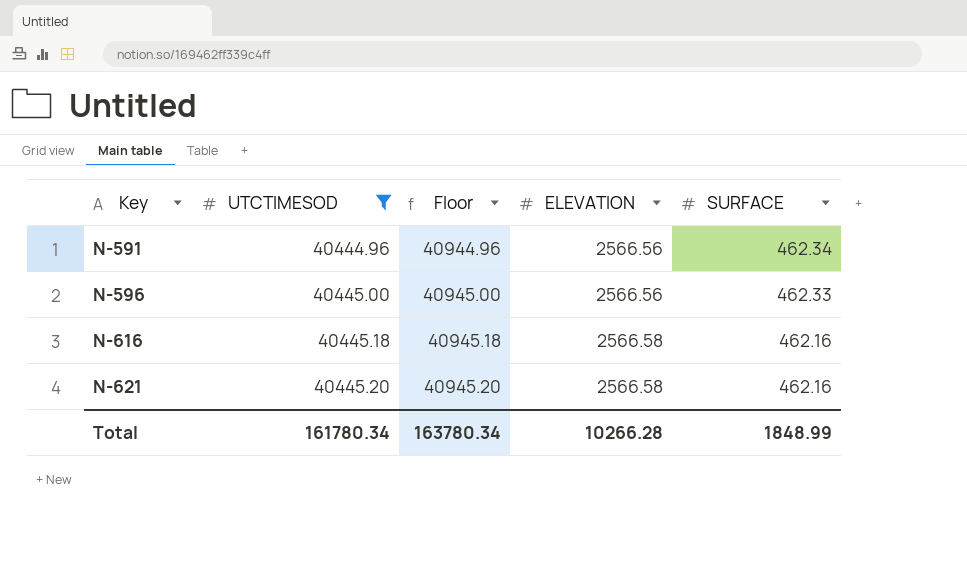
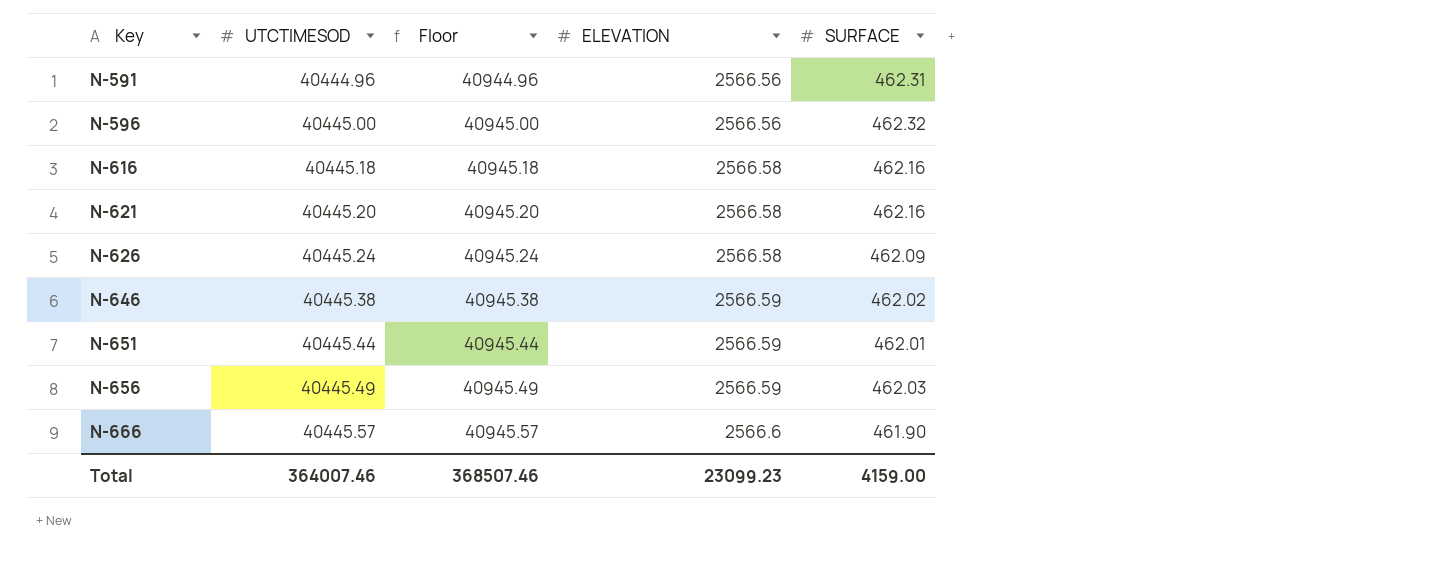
filter: UTCTIMESOD <= 40445.20 -> none
N-591 | SURFACE: 462.34 -> 462.31
N-596 | SURFACE: 462.33 -> 462.32
Total | UTCTIMESOD: 161780.34 -> 364007.46
Total | Floor: 163780.34 -> 368507.46
Total | ELEVATION: 10266.28 -> 23099.23
Total | SURFACE: 1848.99 -> 4159.00

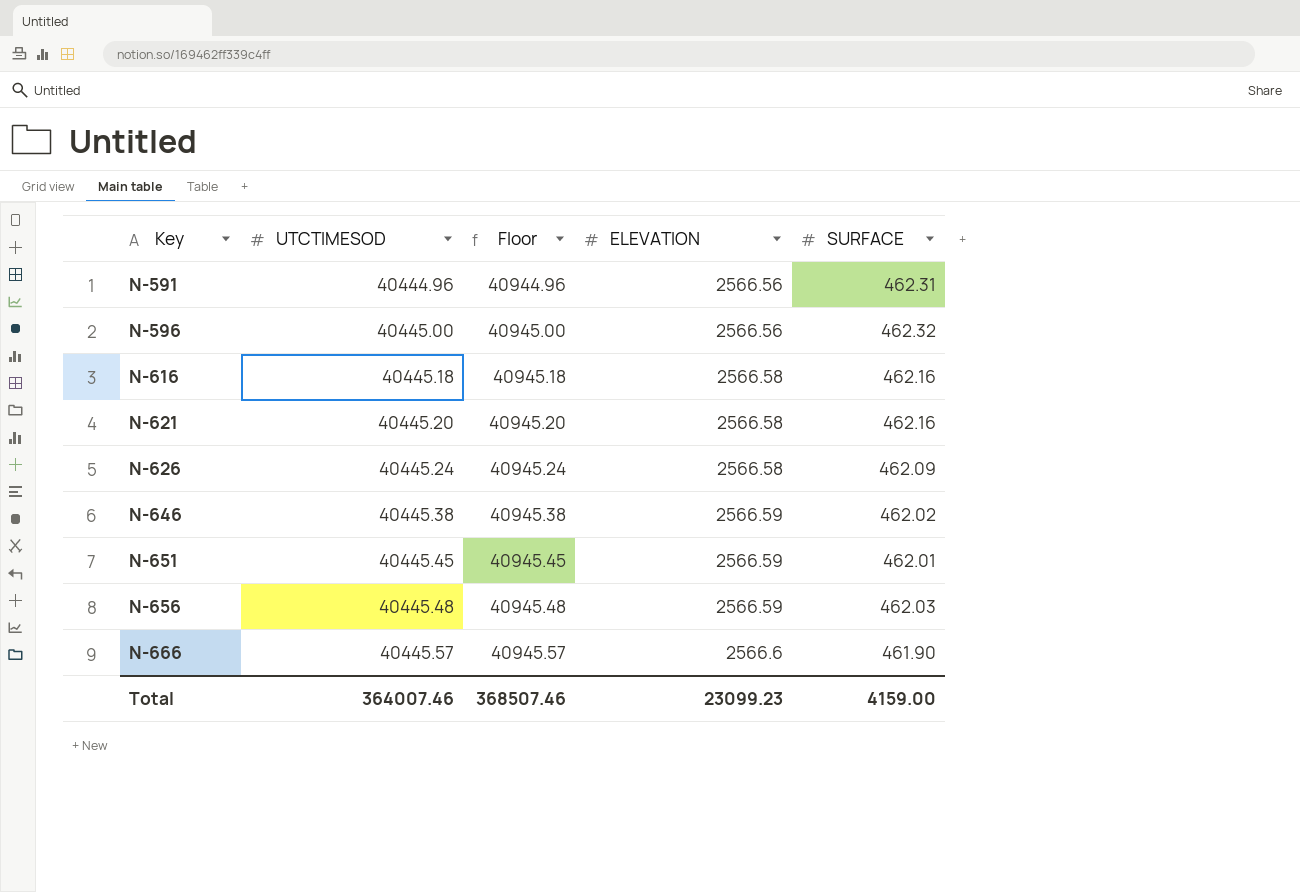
N-651 | UTCTIMESOD: 40445.44 -> 40445.45
N-651 | Floor: 40945.44 -> 40945.45
N-656 | UTCTIMESOD: 40445.49 -> 40445.48
N-656 | Floor: 40945.49 -> 40945.48

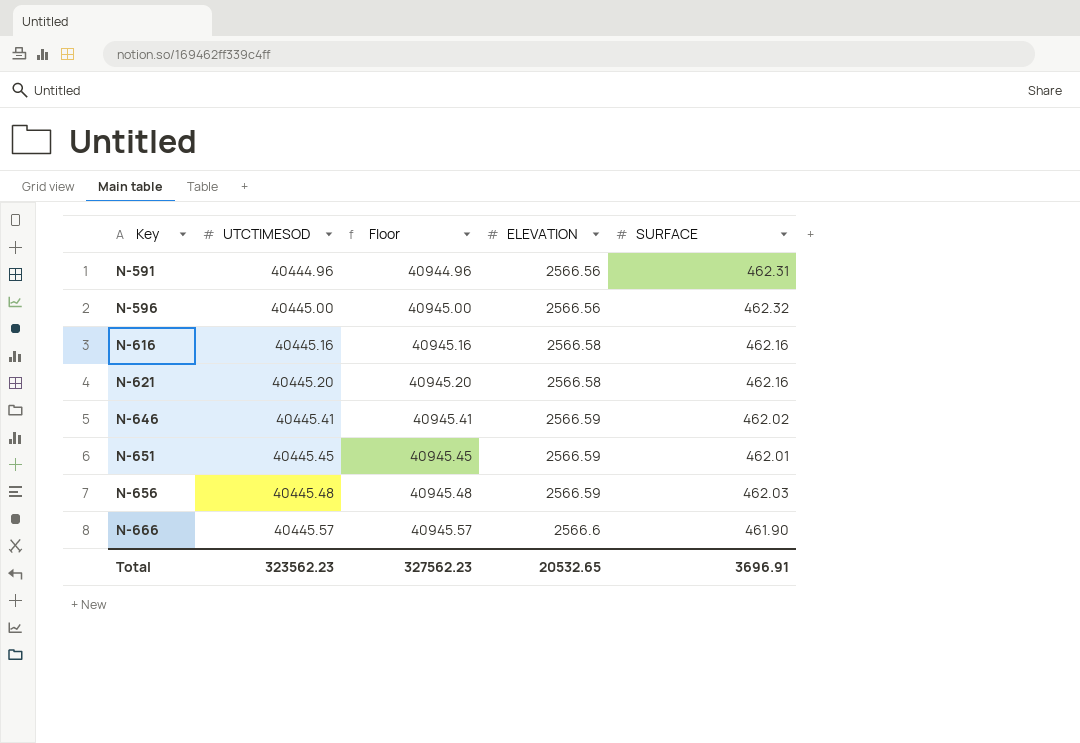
row N-626: 40445.24 | 40945.24 | 2566.58 | 462.09 -> none
N-616 | UTCTIMESOD: 40445.18 -> 40445.16
N-616 | Floor: 40945.18 -> 40945.16
N-646 | UTCTIMESOD: 40445.38 -> 40445.41
N-646 | Floor: 40945.38 -> 40945.41
Total | UTCTIMESOD: 364007.46 -> 323562.23
Total | Floor: 368507.46 -> 327562.23
Total | ELEVATION: 23099.23 -> 20532.65
Total | SURFACE: 4159.00 -> 3696.91

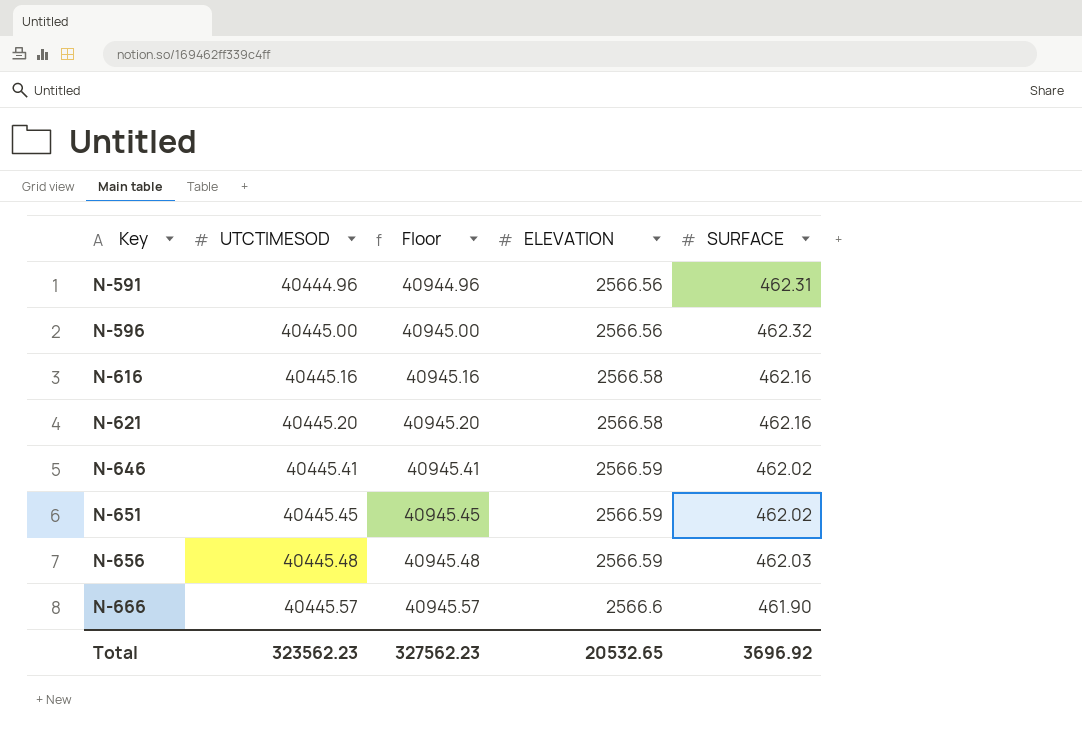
N-651 | SURFACE: 462.01 -> 462.02
Total | SURFACE: 3696.91 -> 3696.92

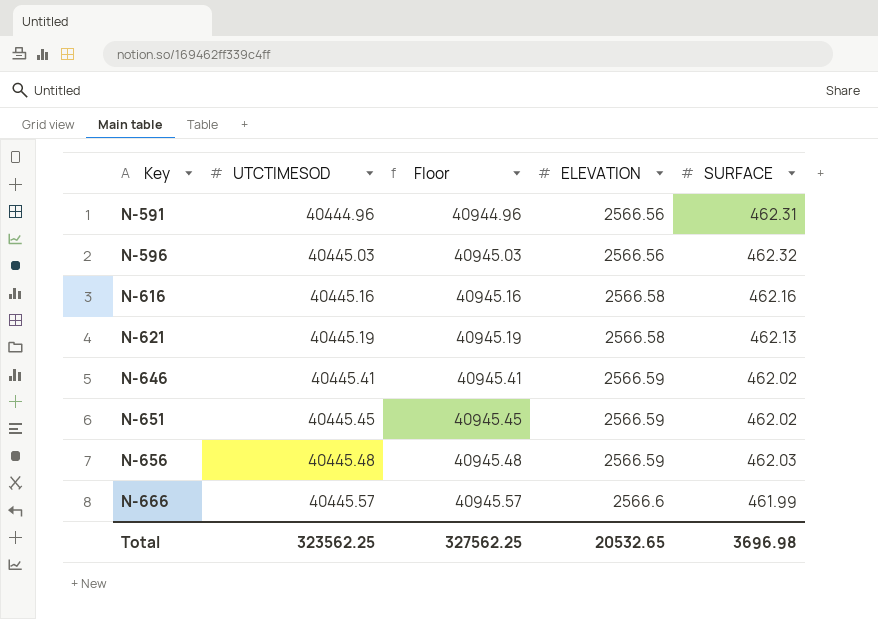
N-596 | UTCTIMESOD: 40445.00 -> 40445.03
N-596 | Floor: 40945.00 -> 40945.03
N-621 | UTCTIMESOD: 40445.20 -> 40445.19
N-621 | Floor: 40945.20 -> 40945.19
N-621 | SURFACE: 462.16 -> 462.13
N-666 | SURFACE: 461.90 -> 461.99
Total | UTCTIMESOD: 323562.23 -> 323562.25
Total | Floor: 327562.23 -> 327562.25
Total | SURFACE: 3696.92 -> 3696.98

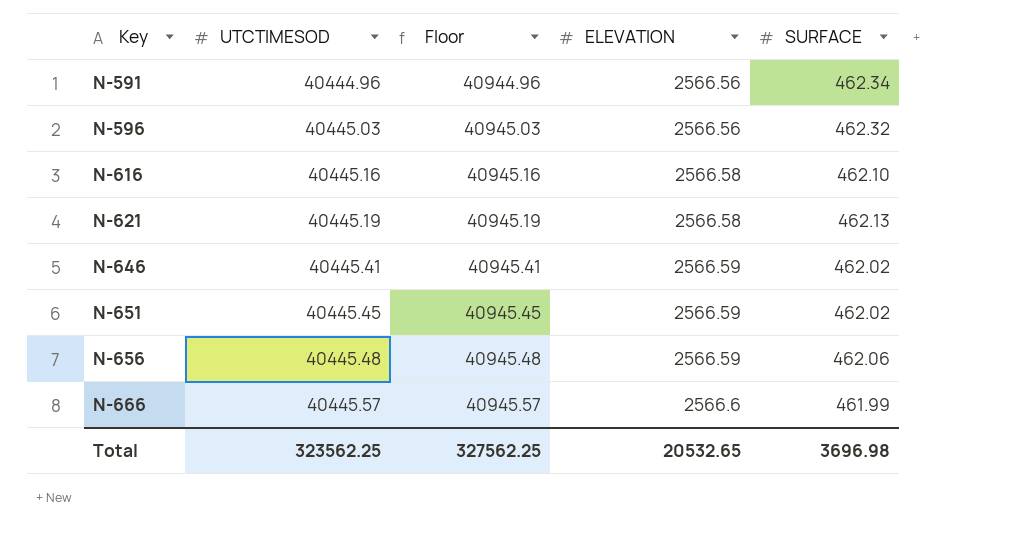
N-591 | SURFACE: 462.31 -> 462.34
N-616 | SURFACE: 462.16 -> 462.10
N-656 | SURFACE: 462.03 -> 462.06

